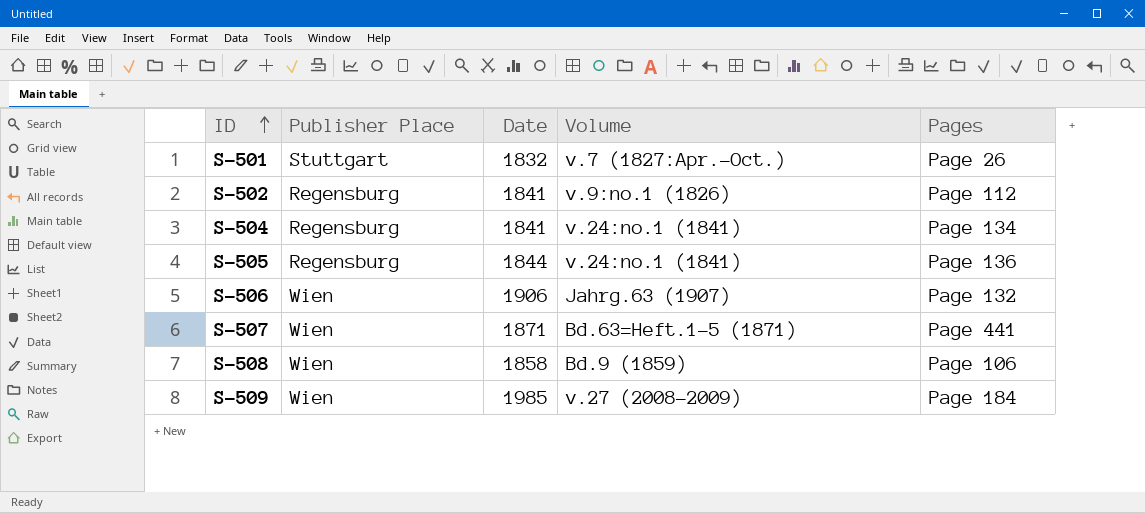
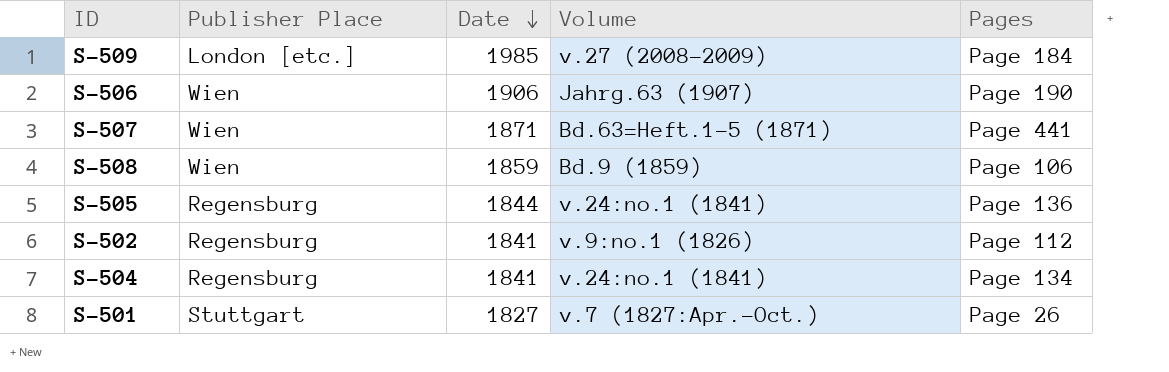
row order: ID ascending -> Date descending
S-509 | Publisher Place: Wien -> London [etc.]
S-506 | Pages: Page 132 -> Page 190
S-508 | Date: 1858 -> 1859
S-501 | Date: 1832 -> 1827

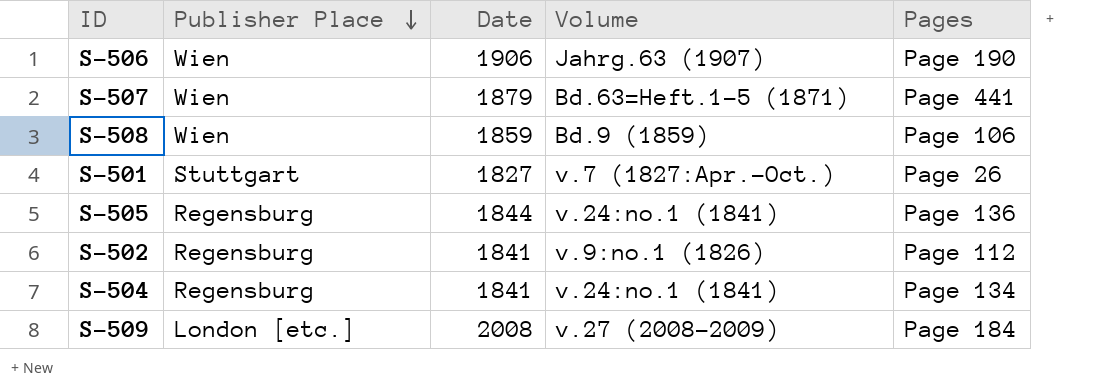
row order: Date descending -> Publisher Place descending
S-507 | Date: 1871 -> 1879
S-509 | Date: 1985 -> 2008

